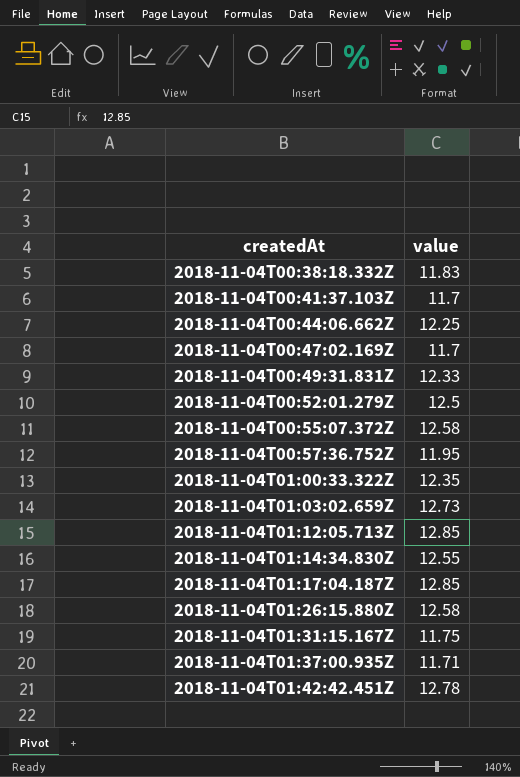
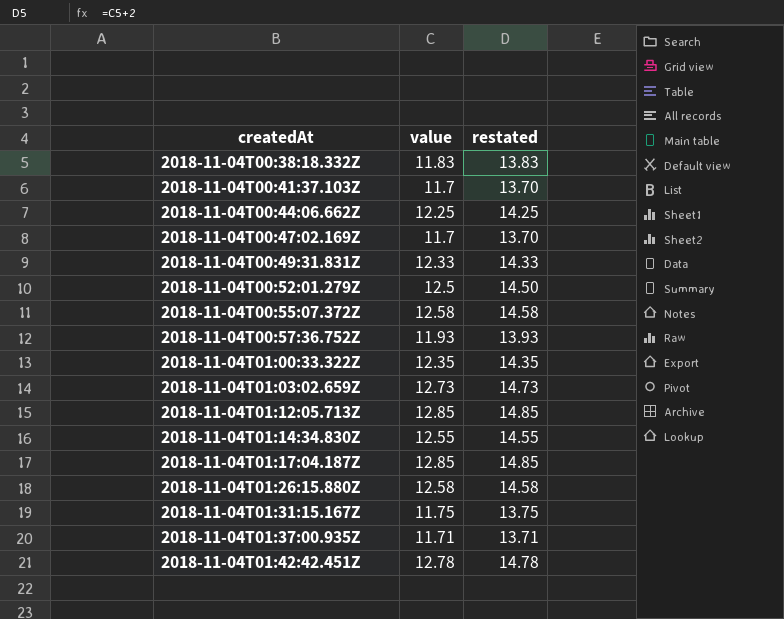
column restated | formula: none -> [value] + 2
2018-11-04T00:57:36.752Z | value: 11.95 -> 11.93

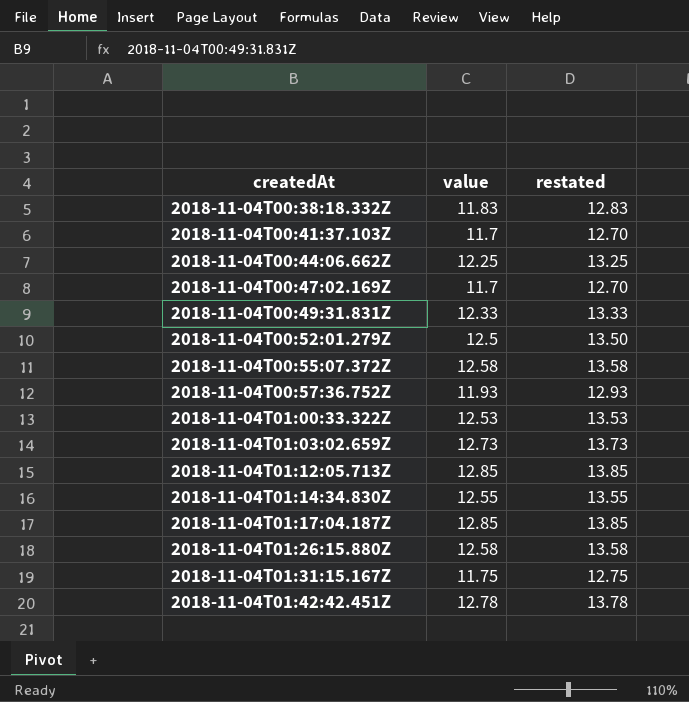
column restated | formula: [value] + 2 -> [value] + 1
row 2018-11-04T01:37:00.935Z: 11.71 | 13.71 -> none
2018-11-04T01:00:33.322Z | value: 12.35 -> 12.53

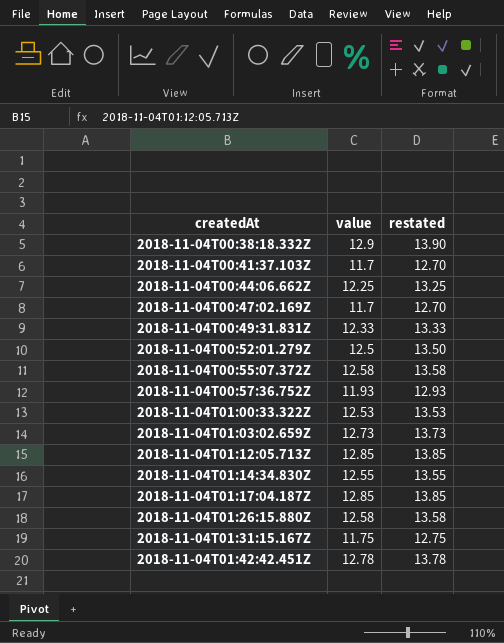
2018-11-04T00:38:18.332Z | value: 11.83 -> 12.9
2018-11-04T00:38:18.332Z | restated: 12.83 -> 13.90

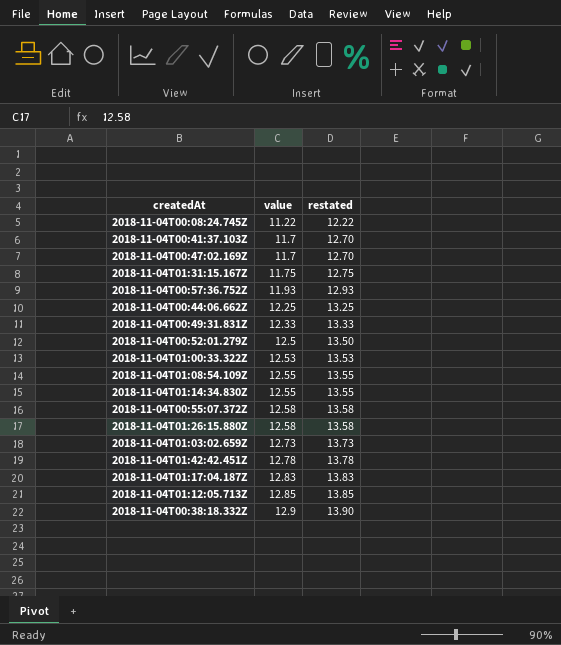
row order: createdAt ascending -> value ascending
row 2018-11-04T00:08:24.745Z: none -> 11.22 | 12.22
row 2018-11-04T01:08:54.109Z: none -> 12.55 | 13.55
2018-11-04T01:17:04.187Z | value: 12.85 -> 12.83
2018-11-04T01:17:04.187Z | restated: 13.85 -> 13.83

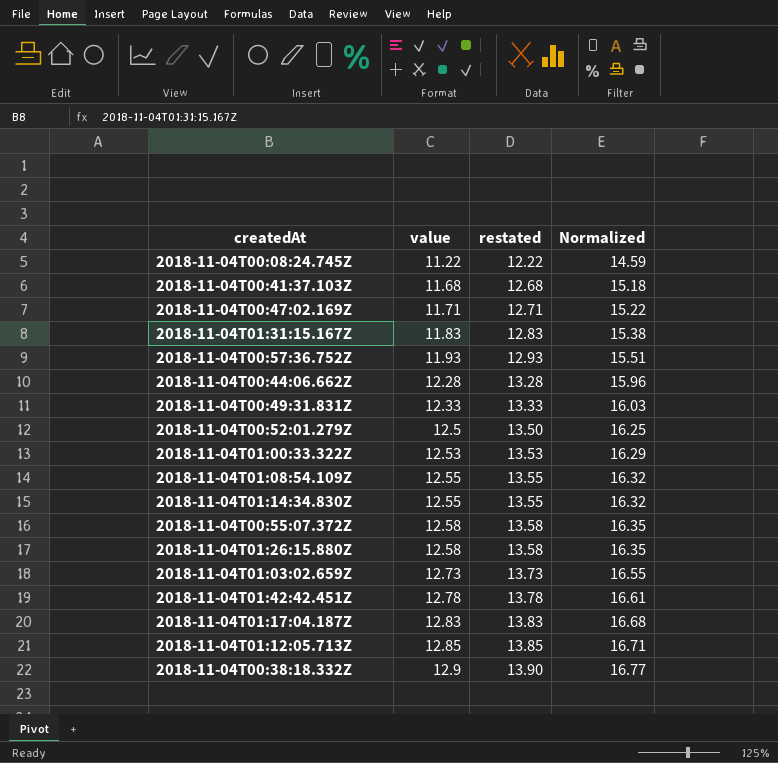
column Normalized | formula: none -> [value] * 1.3
2018-11-04T00:41:37.103Z | value: 11.7 -> 11.68
2018-11-04T00:41:37.103Z | restated: 12.70 -> 12.68
2018-11-04T00:47:02.169Z | value: 11.7 -> 11.71
2018-11-04T00:47:02.169Z | restated: 12.70 -> 12.71
2018-11-04T01:31:15.167Z | value: 11.75 -> 11.83
2018-11-04T01:31:15.167Z | restated: 12.75 -> 12.83
2018-11-04T00:44:06.662Z | value: 12.25 -> 12.28
2018-11-04T00:44:06.662Z | restated: 13.25 -> 13.28

